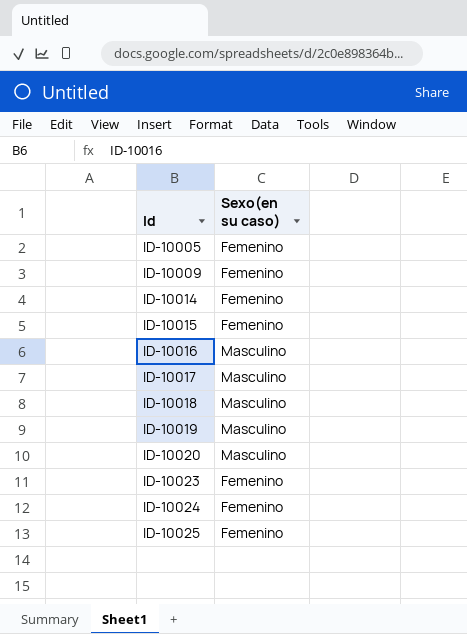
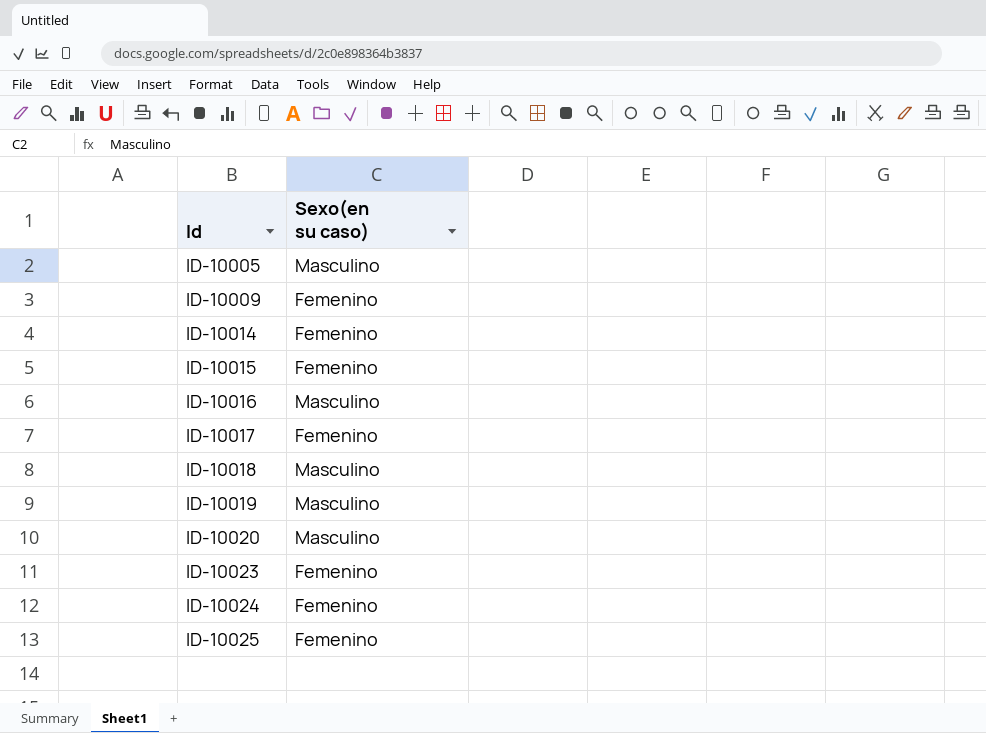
ID-10005 | Sexo(en su caso): Femenino -> Masculino
ID-10017 | Sexo(en su caso): Masculino -> Femenino

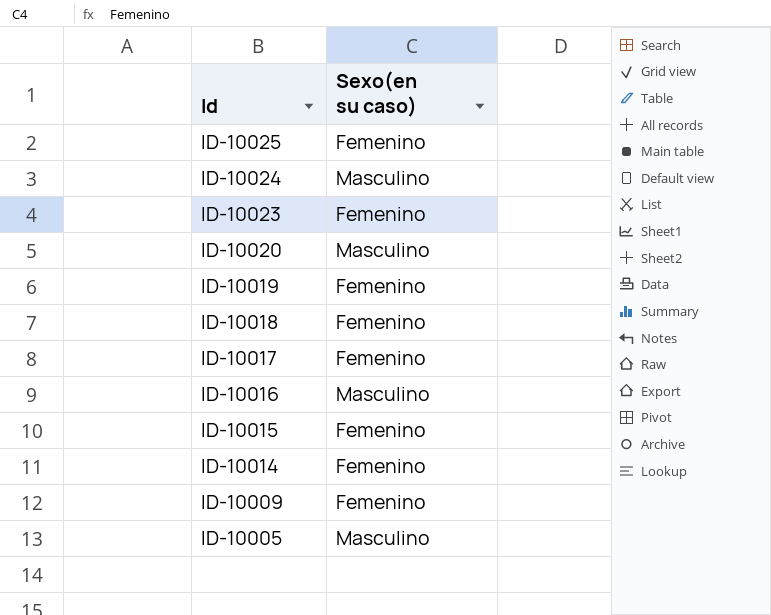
row order: Id ascending -> Id descending
ID-10024 | Sexo(en su caso): Femenino -> Masculino
ID-10019 | Sexo(en su caso): Masculino -> Femenino
ID-10018 | Sexo(en su caso): Masculino -> Femenino

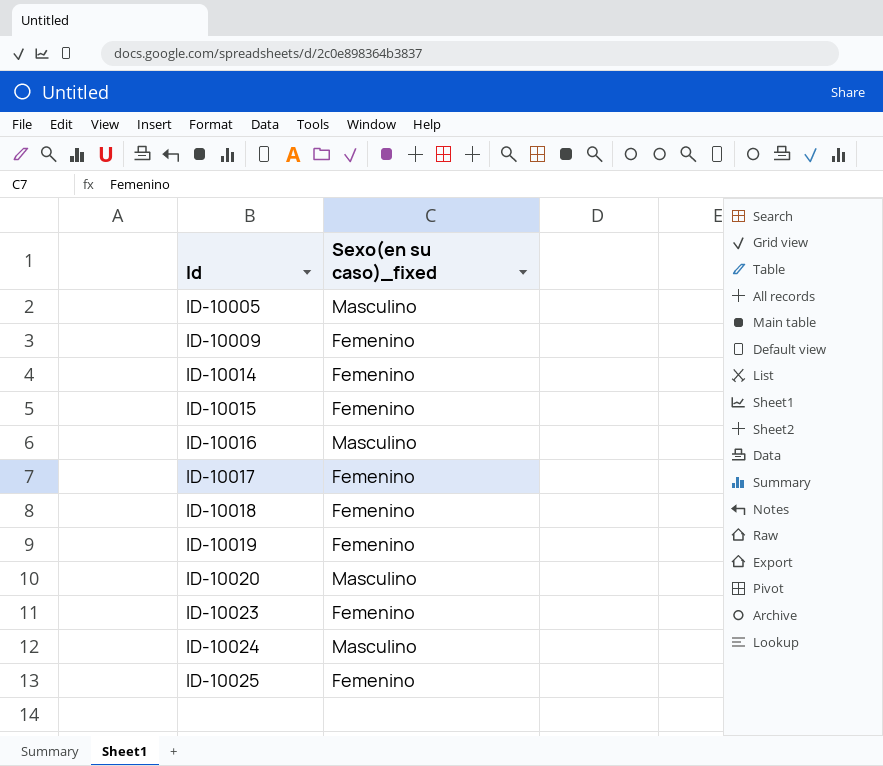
row order: Id descending -> Id ascending
column name: Sexo(en su caso) -> Sexo(en su caso)_fixed

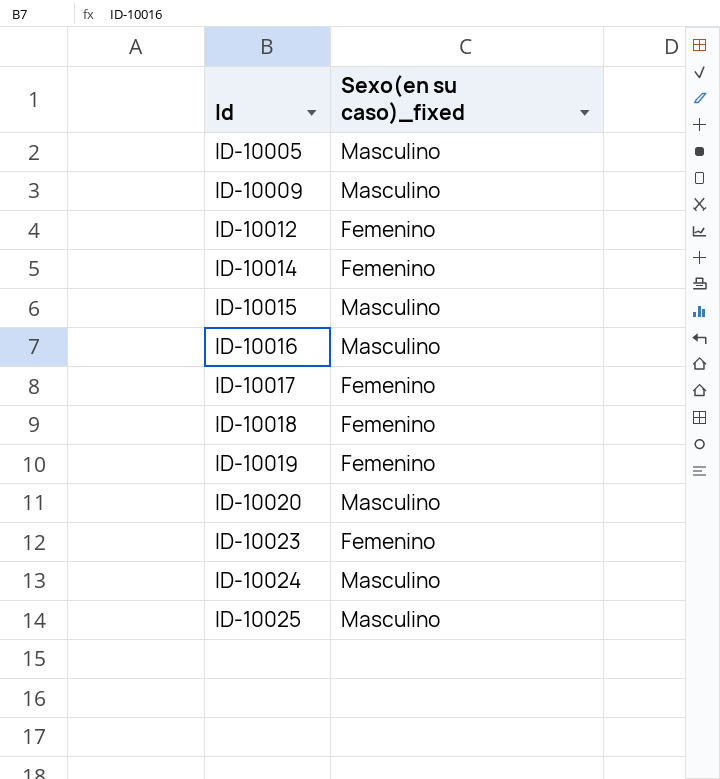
ID-10009 | Sexo(en su caso)_fixed: Femenino -> Masculino
row ID-10012: none -> Femenino
ID-10015 | Sexo(en su caso)_fixed: Femenino -> Masculino
ID-10025 | Sexo(en su caso)_fixed: Femenino -> Masculino

